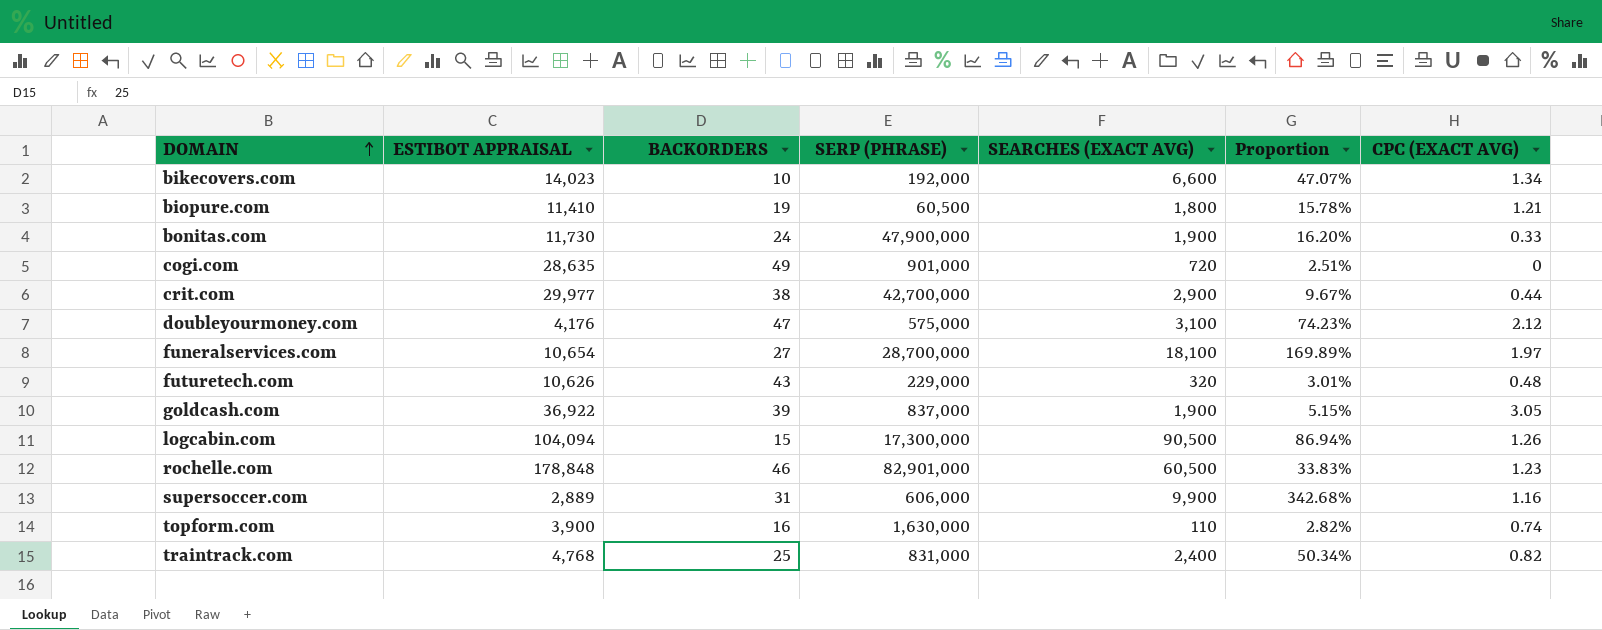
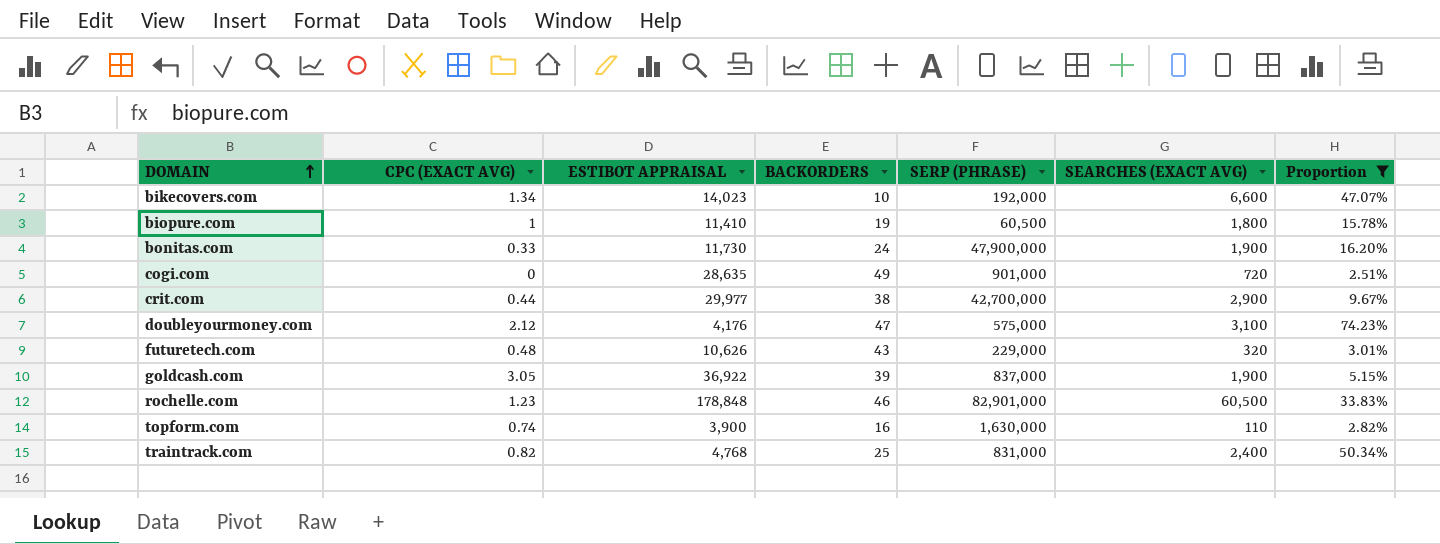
filter: none -> Proportion <= 74.23%
column CPC (EXACT AVG) | position: 7 -> 2
biopure.com | CPC (EXACT AVG): 1.21 -> 1

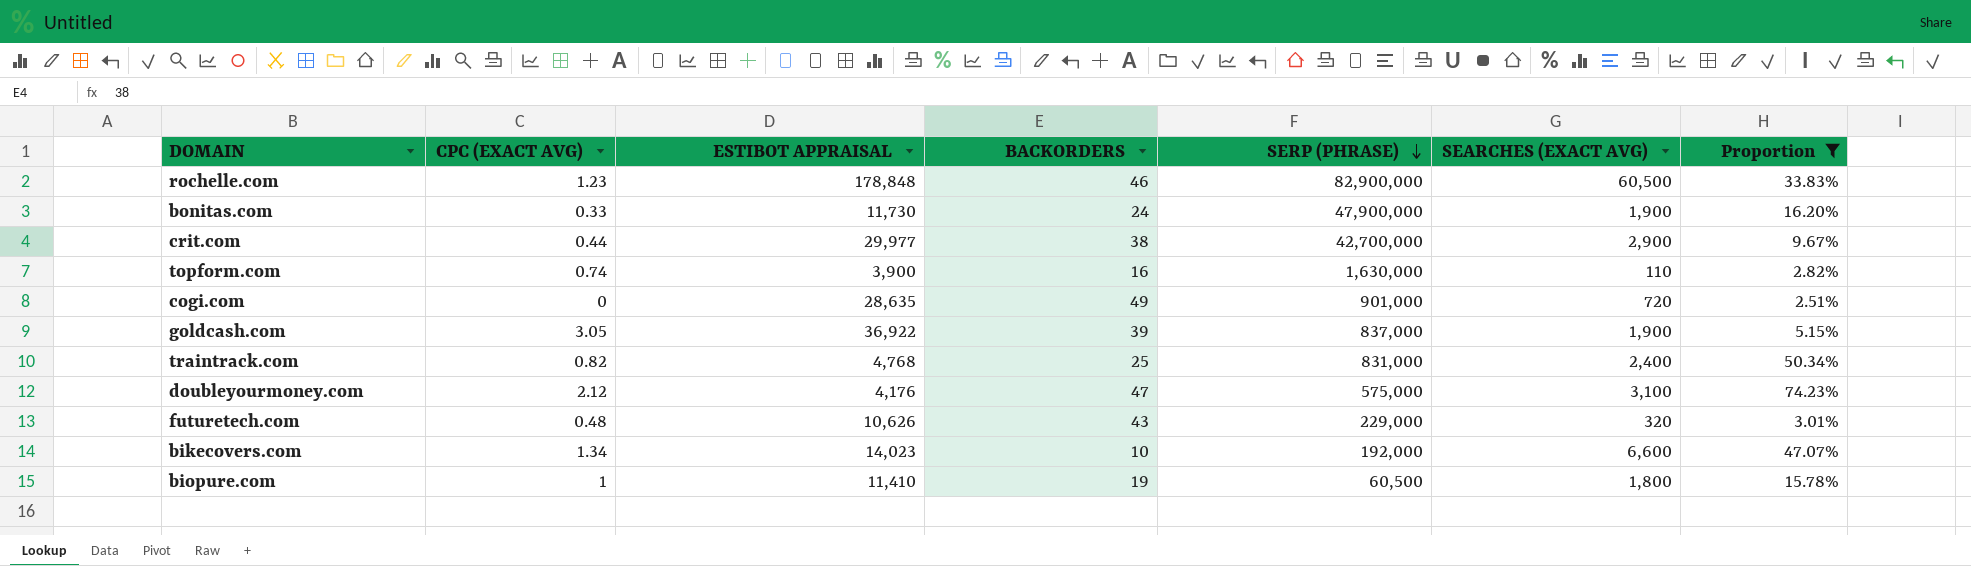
row order: DOMAIN ascending -> SERP (PHRASE) descending
rochelle.com | SERP (PHRASE): 82,901,000 -> 82,900,000

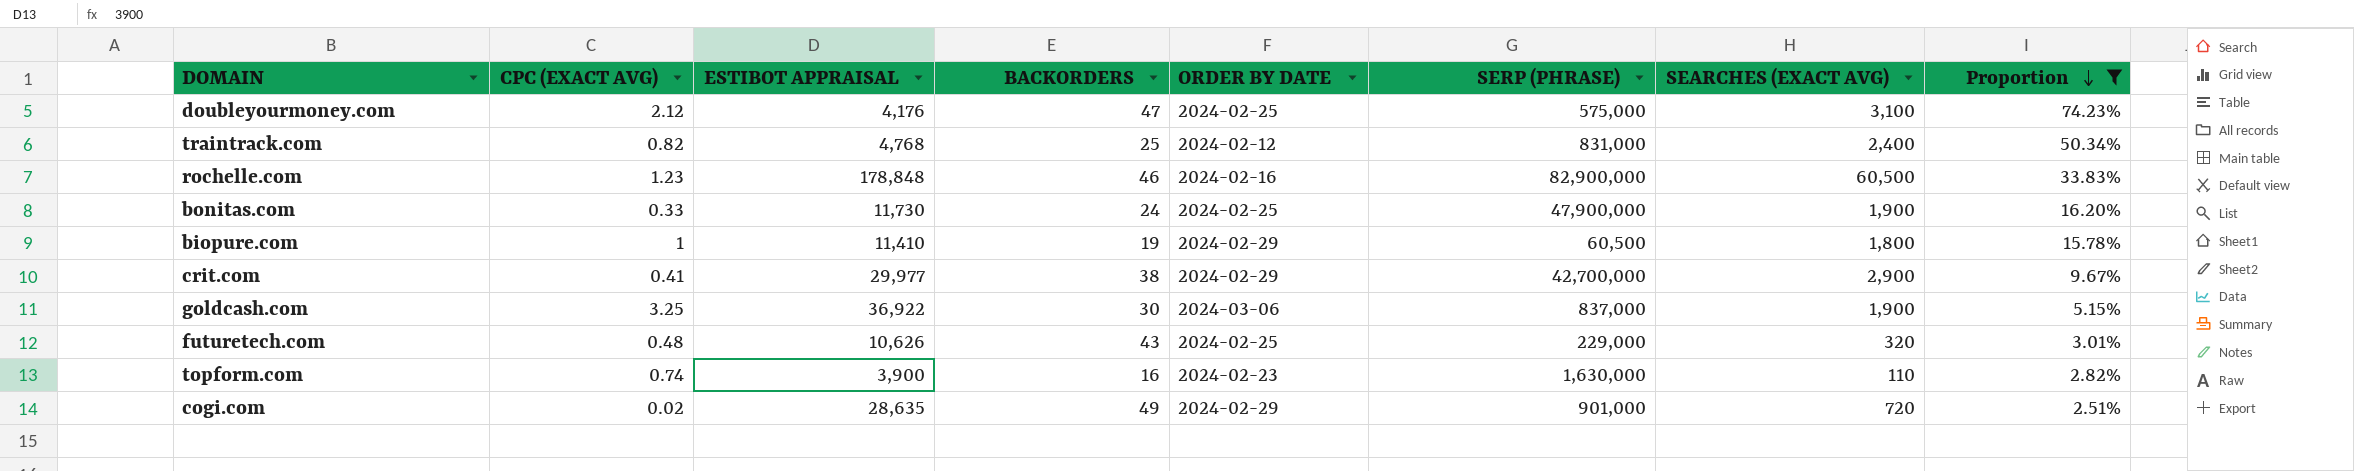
row order: SERP (PHRASE) descending -> Proportion descending
column ORDER BY DATE | position: none -> 5
row bikecovers.com: 1.34 | 14,023 | 10 | 192,000 | 6,600 | 47.07% -> none
crit.com | CPC (EXACT AVG): 0.44 -> 0.41
goldcash.com | CPC (EXACT AVG): 3.05 -> 3.25
goldcash.com | BACKORDERS: 39 -> 30
cogi.com | CPC (EXACT AVG): 0 -> 0.02

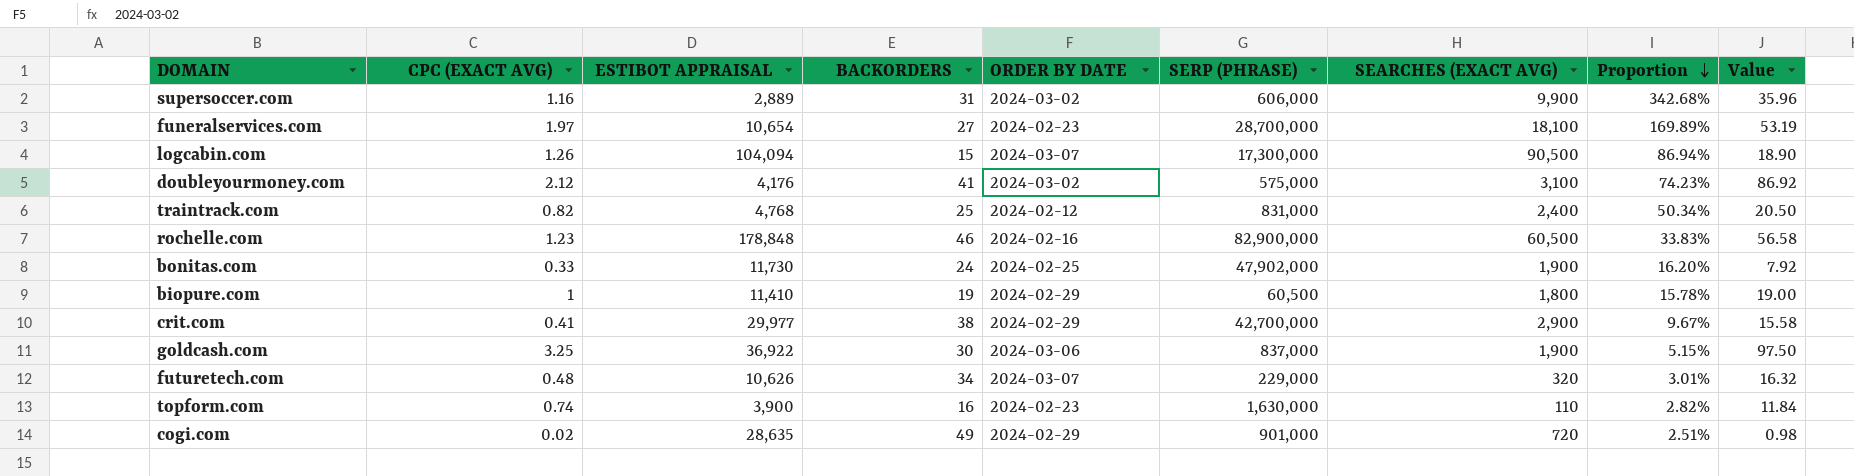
filter: Proportion <= 74.23% -> none
column Value | formula: none -> [CPC (EXACT AVG)] * [BACKORDERS]
doubleyourmoney.com | BACKORDERS: 47 -> 41
doubleyourmoney.com | ORDER BY DATE: 2024-02-25 -> 2024-03-02
bonitas.com | SERP (PHRASE): 47,900,000 -> 47,902,000
futuretech.com | BACKORDERS: 43 -> 34
futuretech.com | ORDER BY DATE: 2024-02-25 -> 2024-03-07

